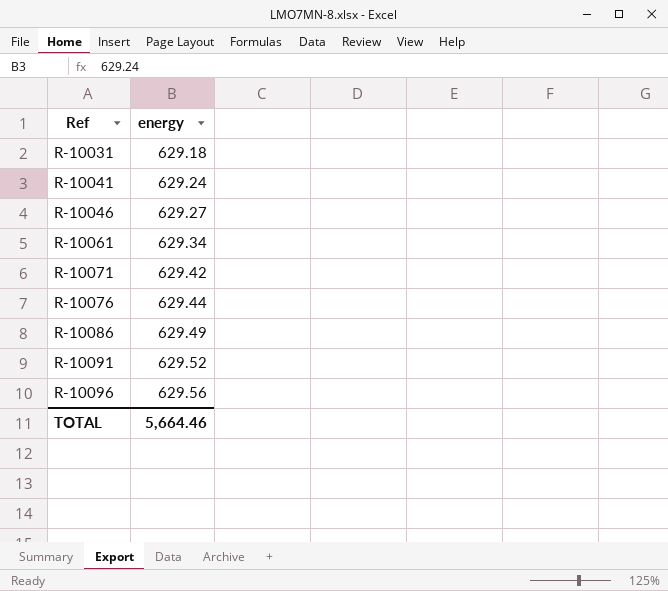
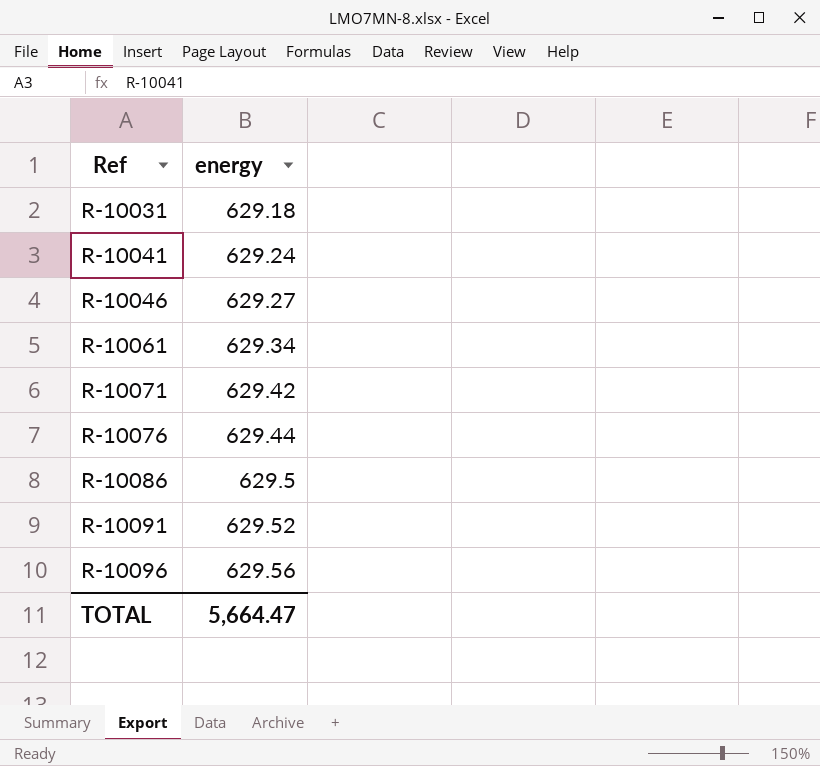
R-10086 | energy: 629.49 -> 629.5
TOTAL | energy: 5,664.46 -> 5,664.47

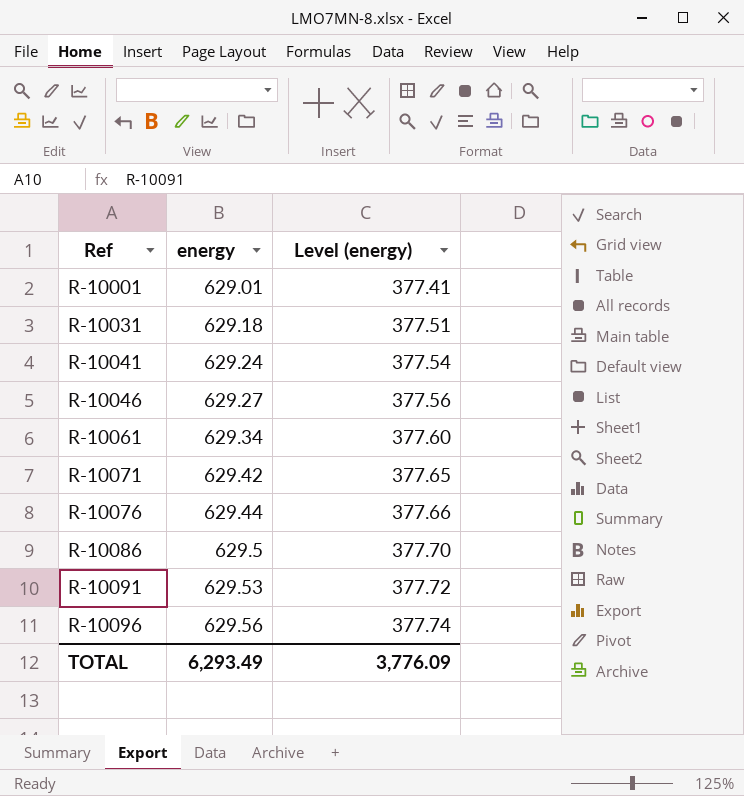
column Level (energy) | formula: none -> [energy] * 0.6
row R-10001: none -> 629.01 | 377.41
R-10091 | energy: 629.52 -> 629.53
TOTAL | energy: 5,664.47 -> 6,293.49

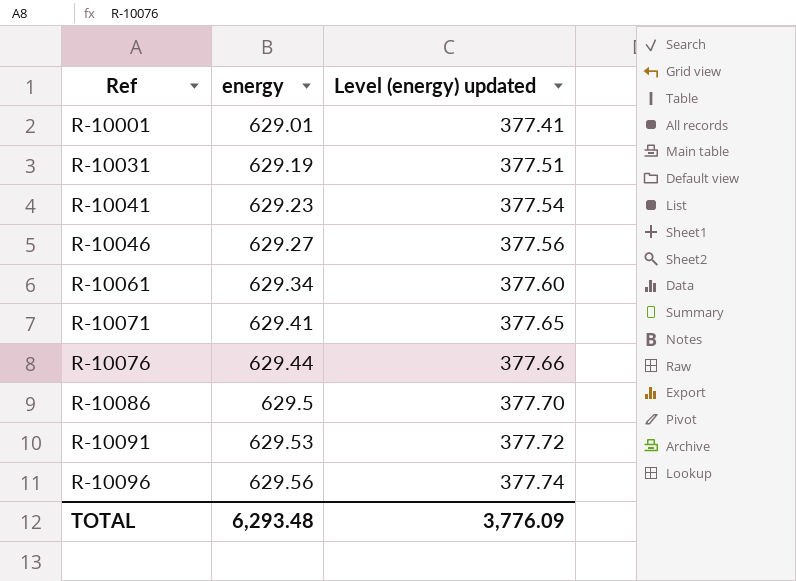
column name: Level (energy) -> Level (energy) updated
R-10031 | energy: 629.18 -> 629.19
R-10041 | energy: 629.24 -> 629.23
R-10071 | energy: 629.42 -> 629.41
TOTAL | energy: 6,293.49 -> 6,293.48

